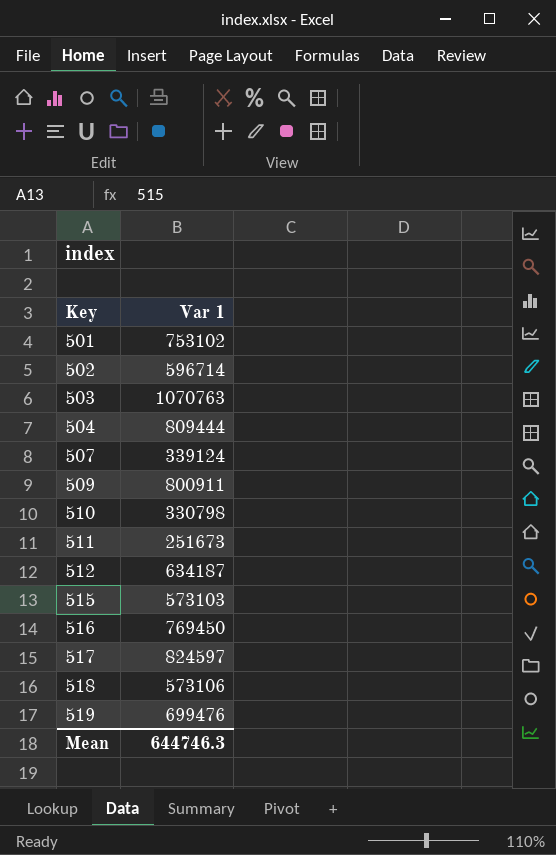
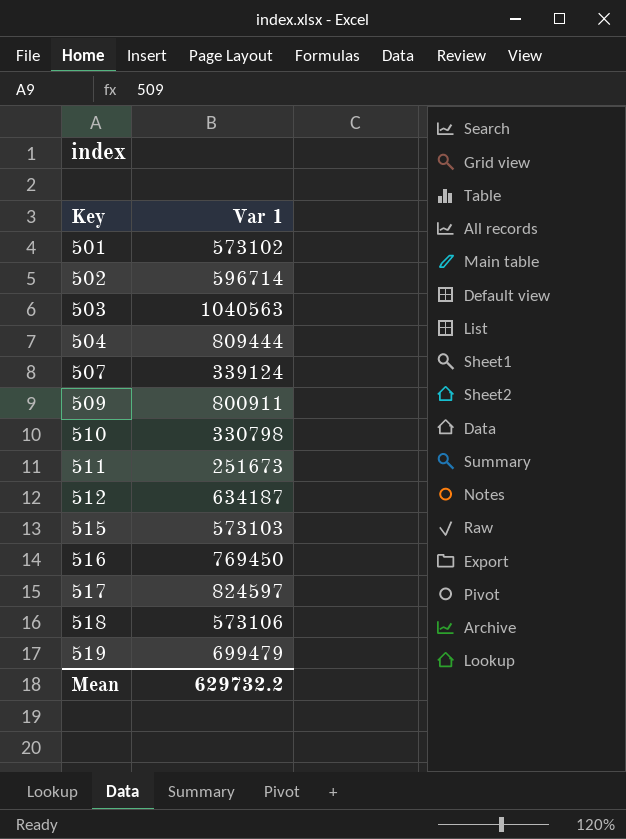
501 | Var 1: 753102 -> 573102
503 | Var 1: 1070763 -> 1040563
519 | Var 1: 699476 -> 699479
Mean | Var 1: 644746.3 -> 629732.2

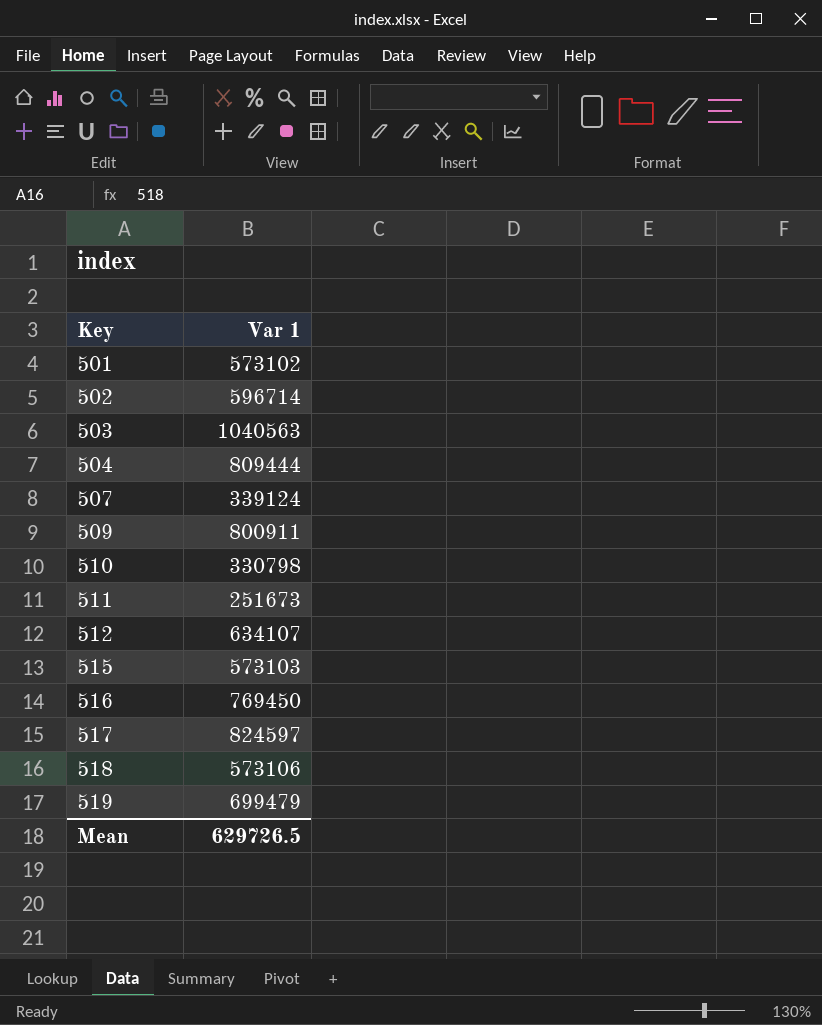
512 | Var 1: 634187 -> 634107
Mean | Var 1: 629732.2 -> 629726.5

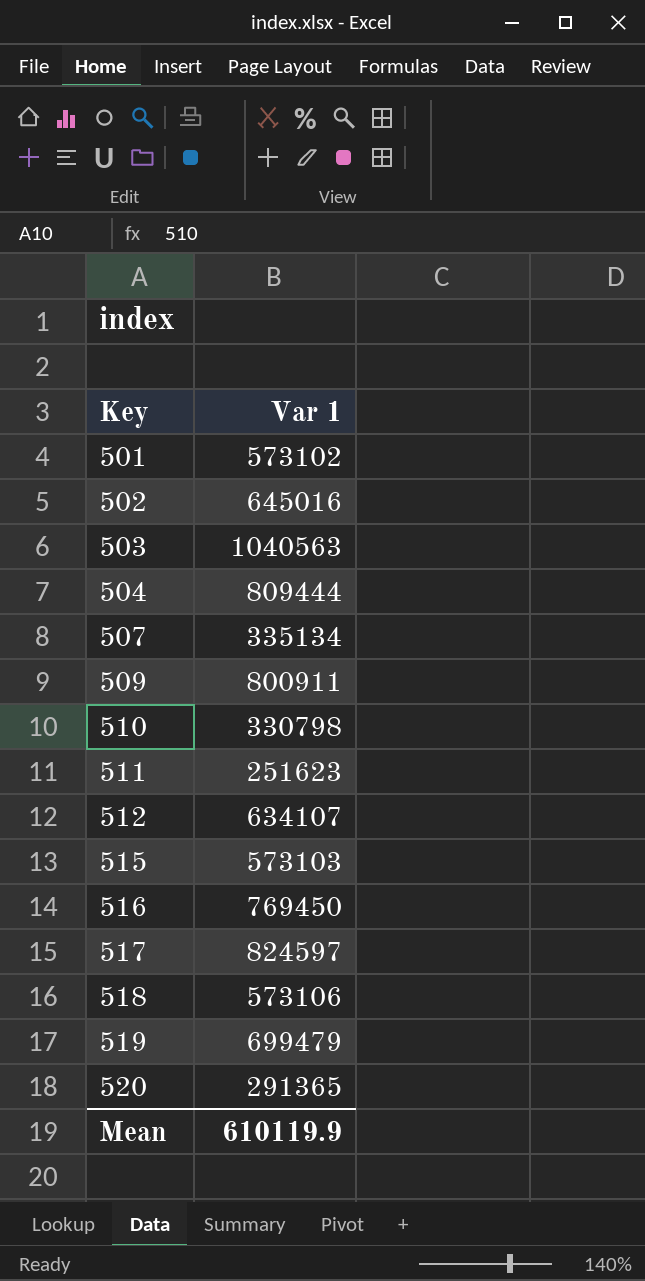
502 | Var 1: 596714 -> 645016
507 | Var 1: 339124 -> 335134
511 | Var 1: 251673 -> 251623
row 520: none -> 291365
Mean | Var 1: 629726.5 -> 610119.9

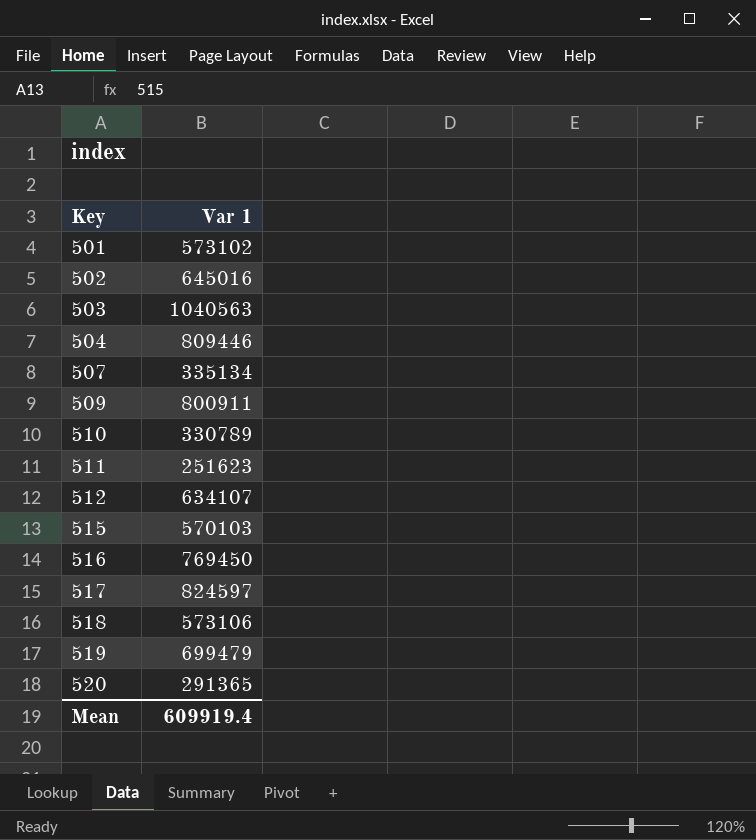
504 | Var 1: 809444 -> 809446
510 | Var 1: 330798 -> 330789
515 | Var 1: 573103 -> 570103
Mean | Var 1: 610119.9 -> 609919.4

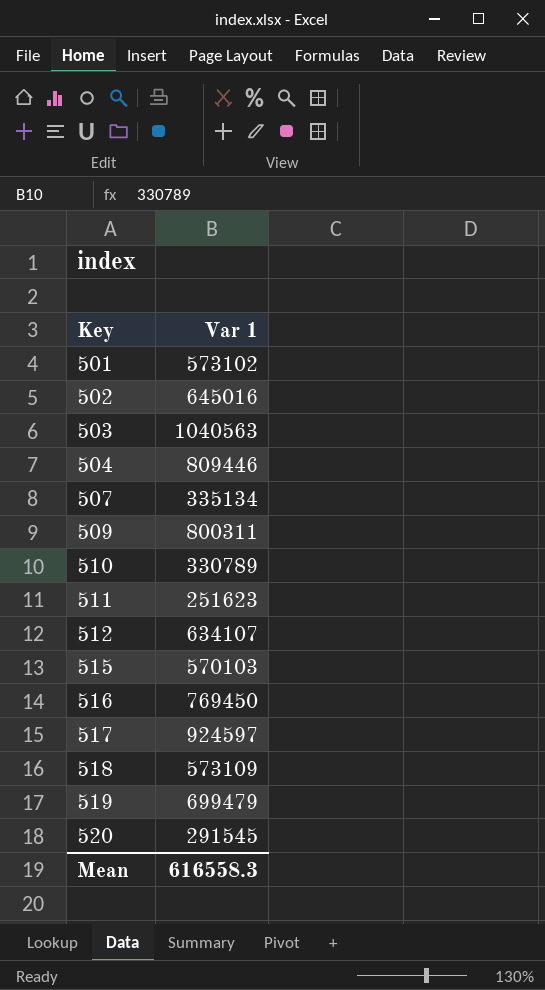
509 | Var 1: 800911 -> 800311
517 | Var 1: 824597 -> 924597
518 | Var 1: 573106 -> 573109
520 | Var 1: 291365 -> 291545
Mean | Var 1: 609919.4 -> 616558.3

